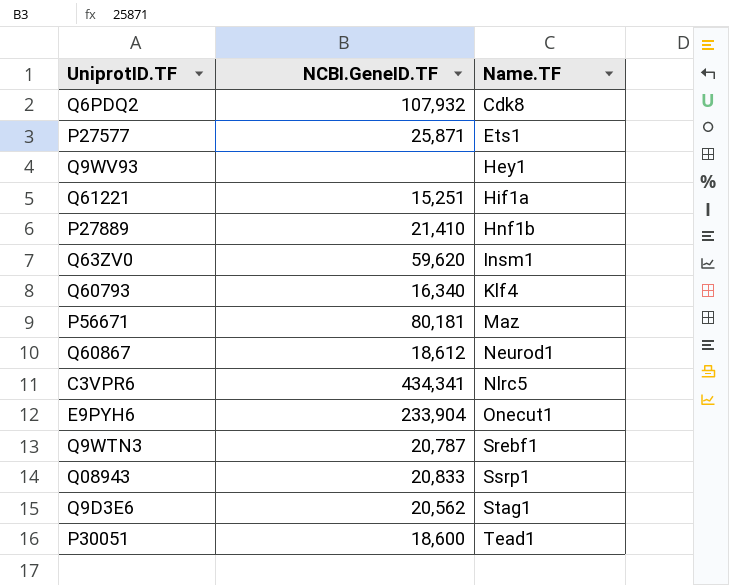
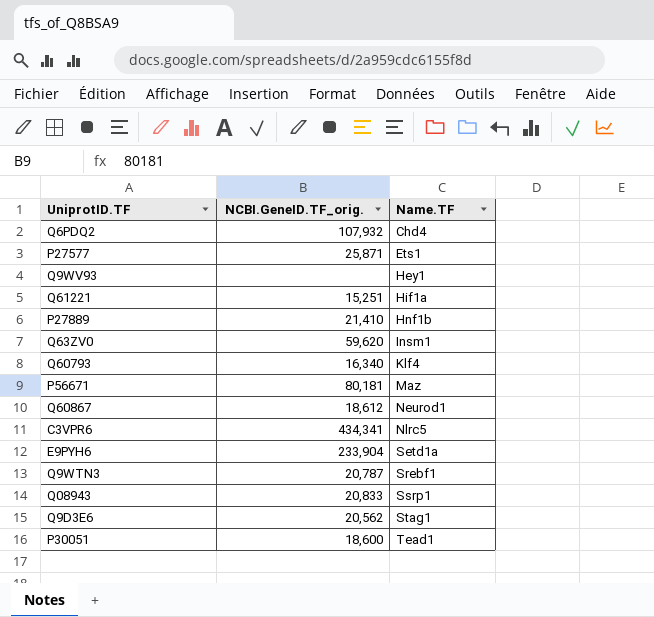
column name: NCBI.GeneID.TF -> NCBI.GeneID.TF_orig.
Q6PDQ2 | Name.TF: Cdk8 -> Chd4
E9PYH6 | Name.TF: Onecut1 -> Setd1a

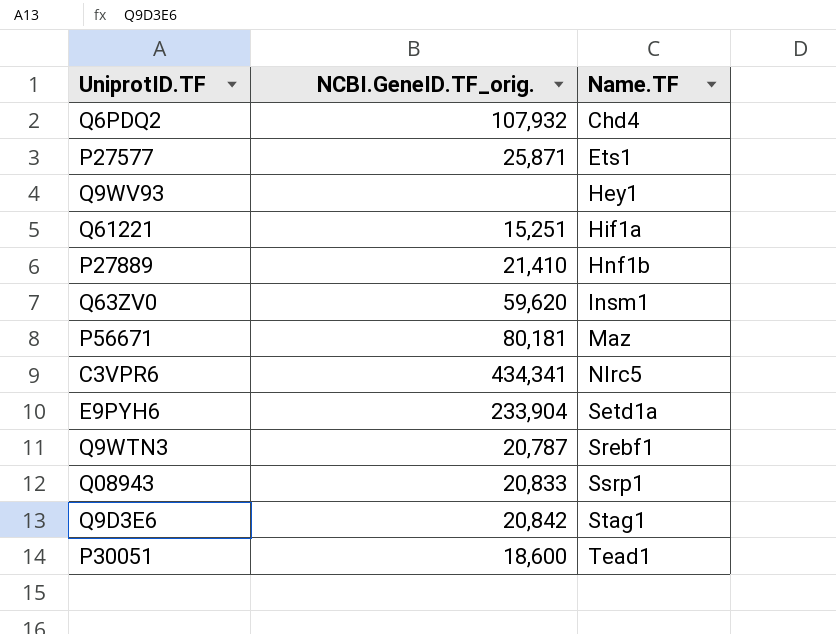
row Q60793: 16,340 | Klf4 -> none
row Q60867: 18,612 | Neurod1 -> none
Q9D3E6 | NCBI.GeneID.TF_orig.: 20,562 -> 20,842

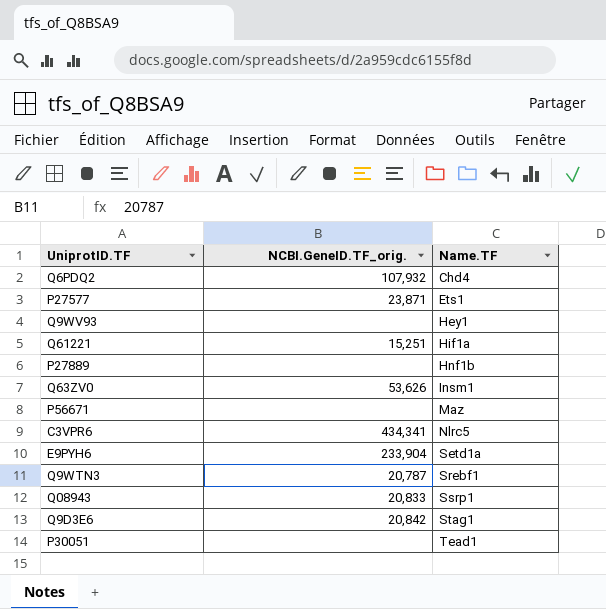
P27577 | NCBI.GeneID.TF_orig.: 25,871 -> 23,871
P27889 | NCBI.GeneID.TF_orig.: 21,410 -> none
Q63ZV0 | NCBI.GeneID.TF_orig.: 59,620 -> 53,626
P56671 | NCBI.GeneID.TF_orig.: 80,181 -> none
P30051 | NCBI.GeneID.TF_orig.: 18,600 -> none

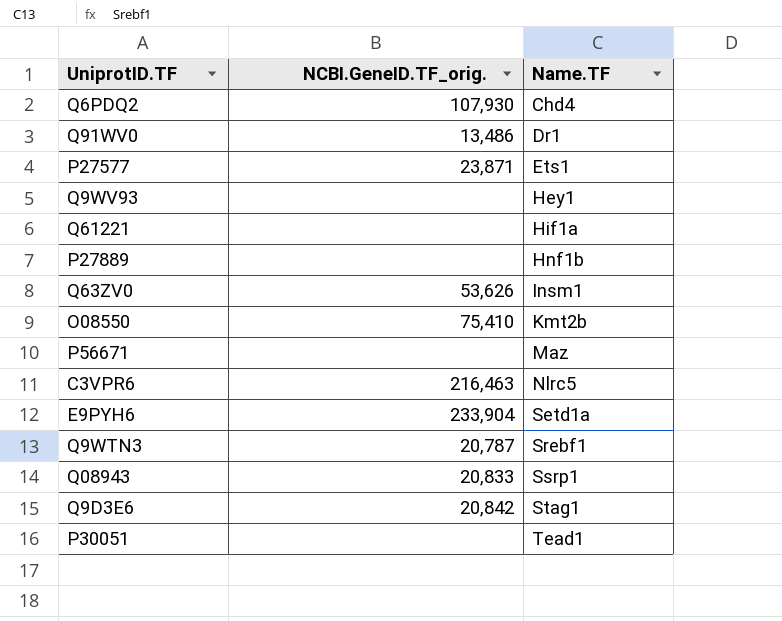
Q6PDQ2 | NCBI.GeneID.TF_orig.: 107,932 -> 107,930
row Q91WV0: none -> 13,486 | Dr1
Q61221 | NCBI.GeneID.TF_orig.: 15,251 -> none
row O08550: none -> 75,410 | Kmt2b
C3VPR6 | NCBI.GeneID.TF_orig.: 434,341 -> 216,463

